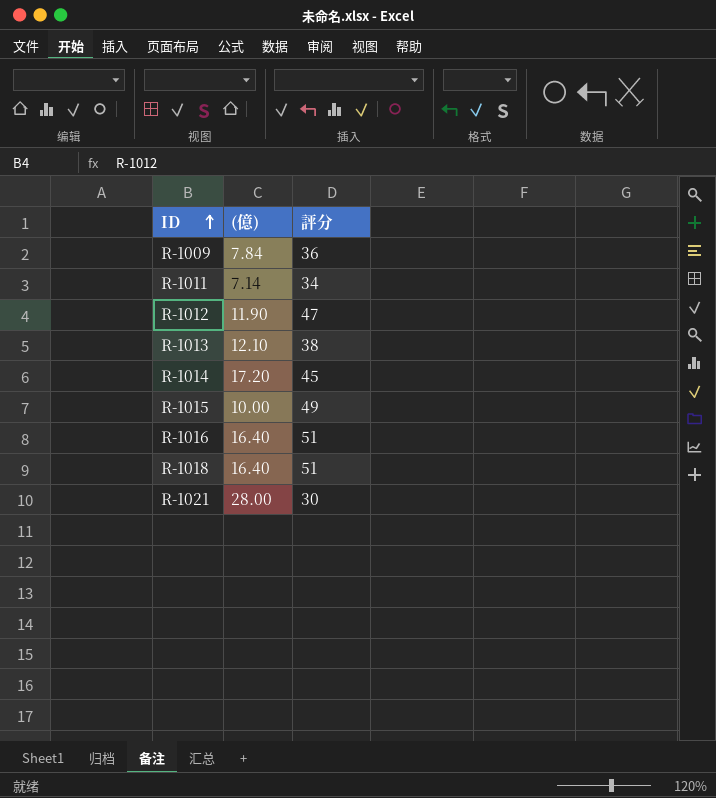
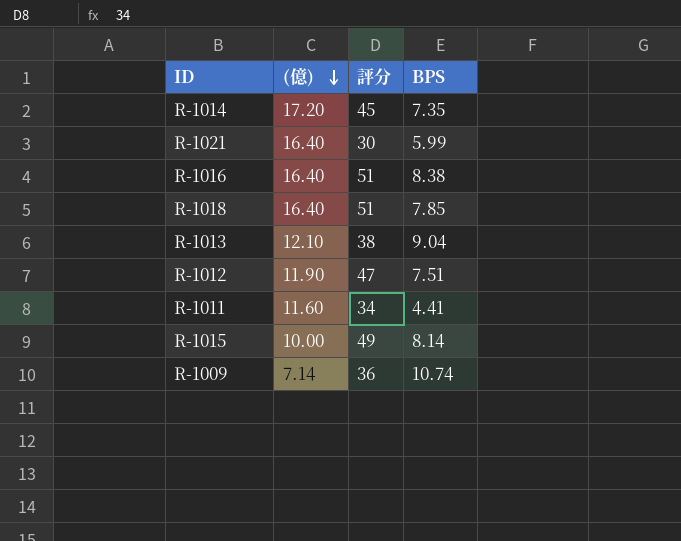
row order: ID ascending -> (億) descending
column BPS | position: none -> 4
R-1021 | (億): 28.00 -> 16.40
R-1011 | (億): 7.14 -> 11.60
R-1009 | (億): 7.84 -> 7.14

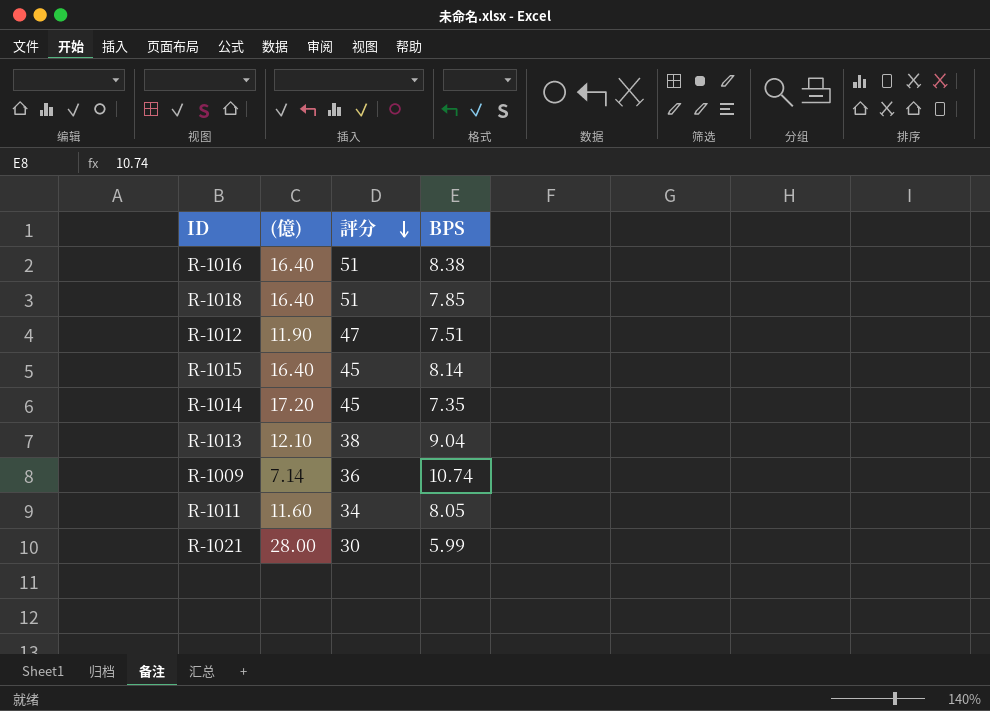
row order: (億) descending -> 評分 descending
R-1015 | (億): 10.00 -> 16.40
R-1015 | 評分: 49 -> 45
R-1011 | BPS: 4.41 -> 8.05
R-1021 | (億): 16.40 -> 28.00

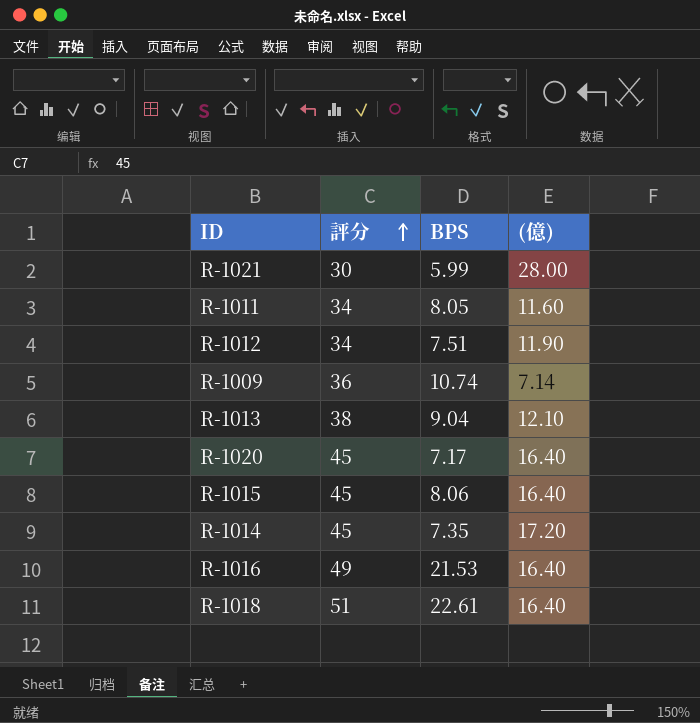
row order: 評分 descending -> 評分 ascending
column (億) | position: 2 -> 4
R-1012 | 評分: 47 -> 34
row R-1020: none -> 45 | 7.17 | 16.40
R-1015 | BPS: 8.14 -> 8.06
R-1016 | 評分: 51 -> 49
R-1016 | BPS: 8.38 -> 21.53
R-1018 | BPS: 7.85 -> 22.61

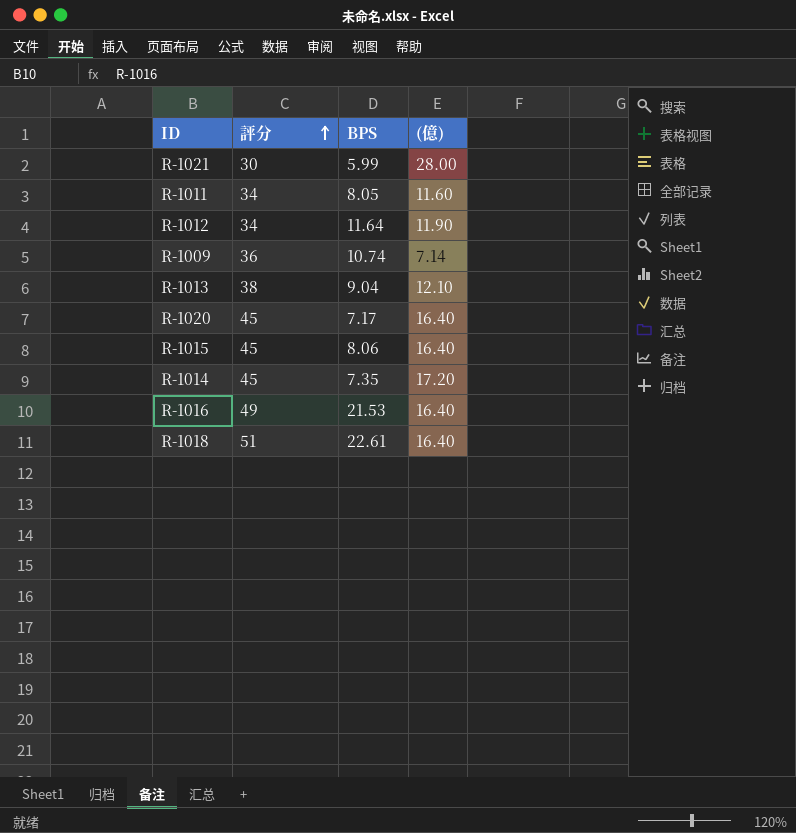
R-1012 | BPS: 7.51 -> 11.64

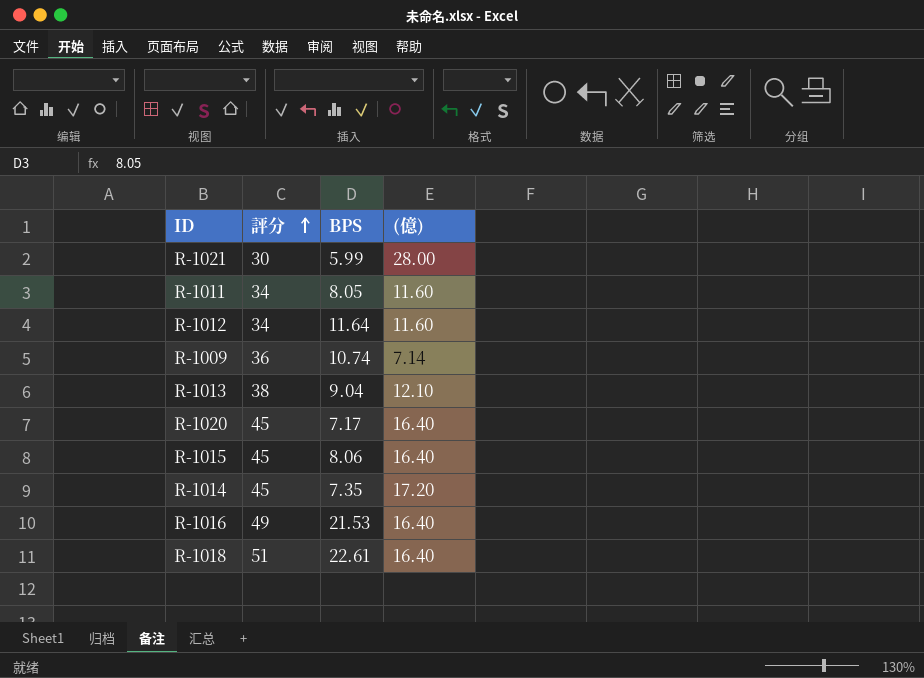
R-1012 | (億): 11.90 -> 11.60

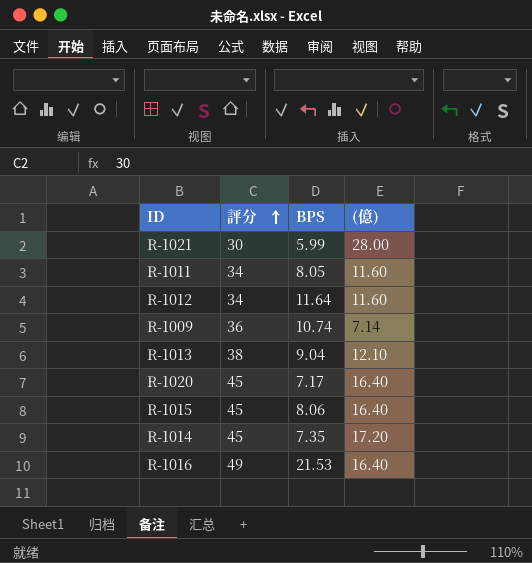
row R-1018: 51 | 22.61 | 16.40 -> none

